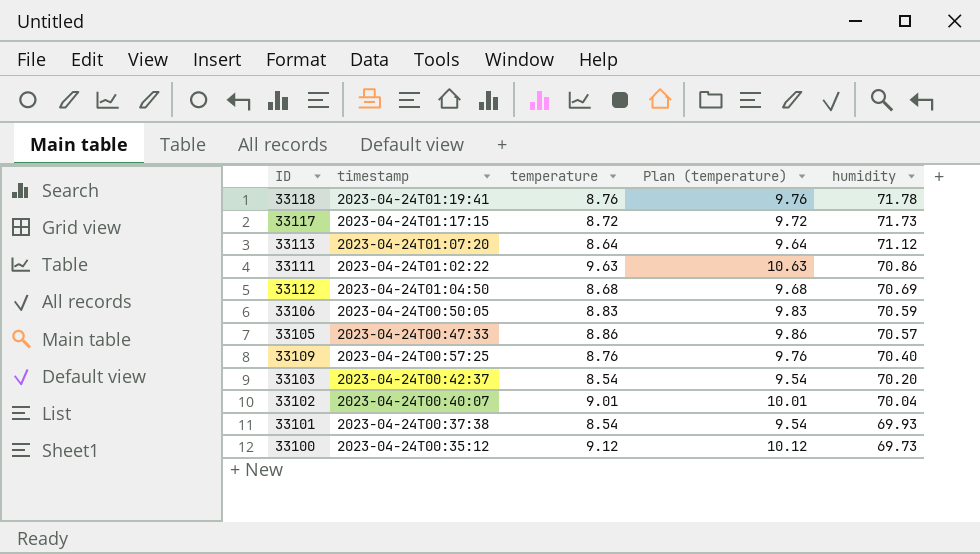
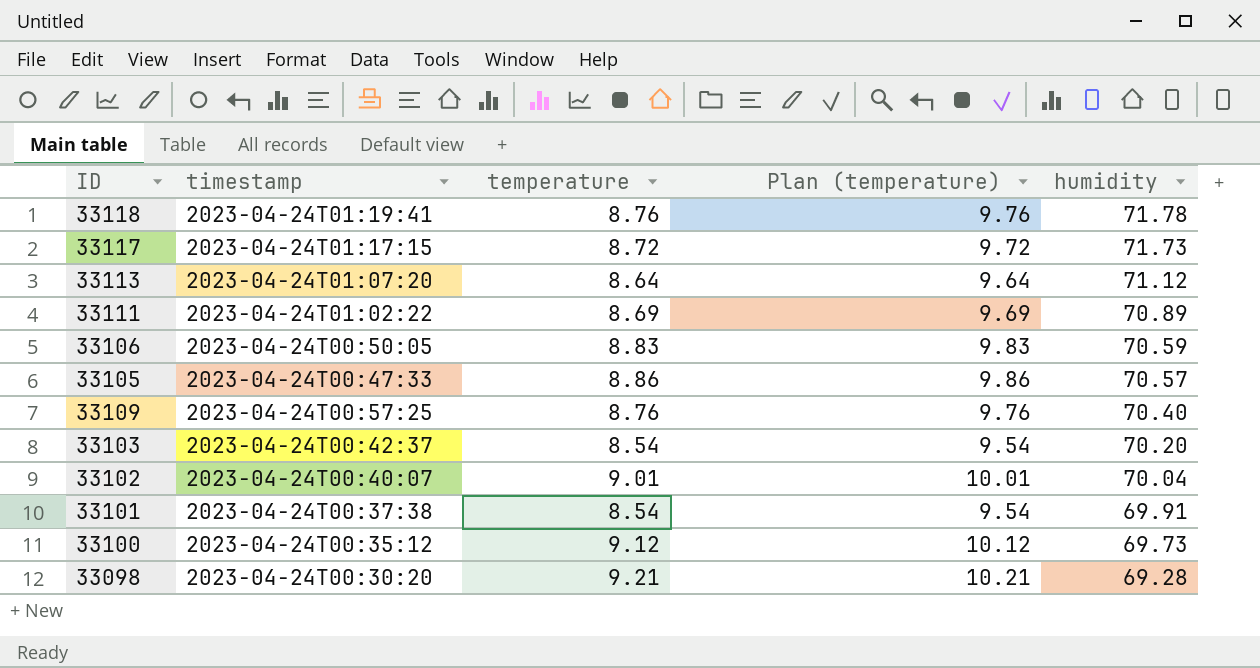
row 33112: 2023-04-24T01:04:50 | 8.68 | 9.68 | 70.69 -> none
33111 | temperature: 9.63 -> 8.69
33111 | Plan (temperature): 10.63 -> 9.69
33111 | humidity: 70.86 -> 70.89
33101 | humidity: 69.93 -> 69.91
row 33098: none -> 2023-04-24T00:30:20 | 9.21 | 10.21 | 69.28

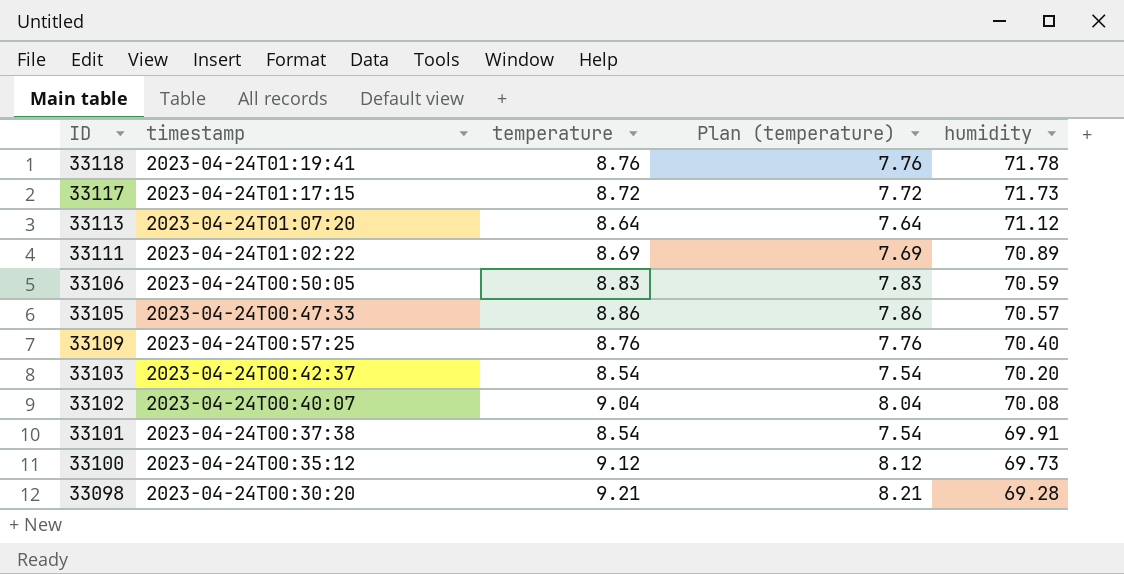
column Plan (temperature) | formula: [temperature] + 1 -> [temperature] - 1
33102 | temperature: 9.01 -> 9.04
33102 | humidity: 70.04 -> 70.08

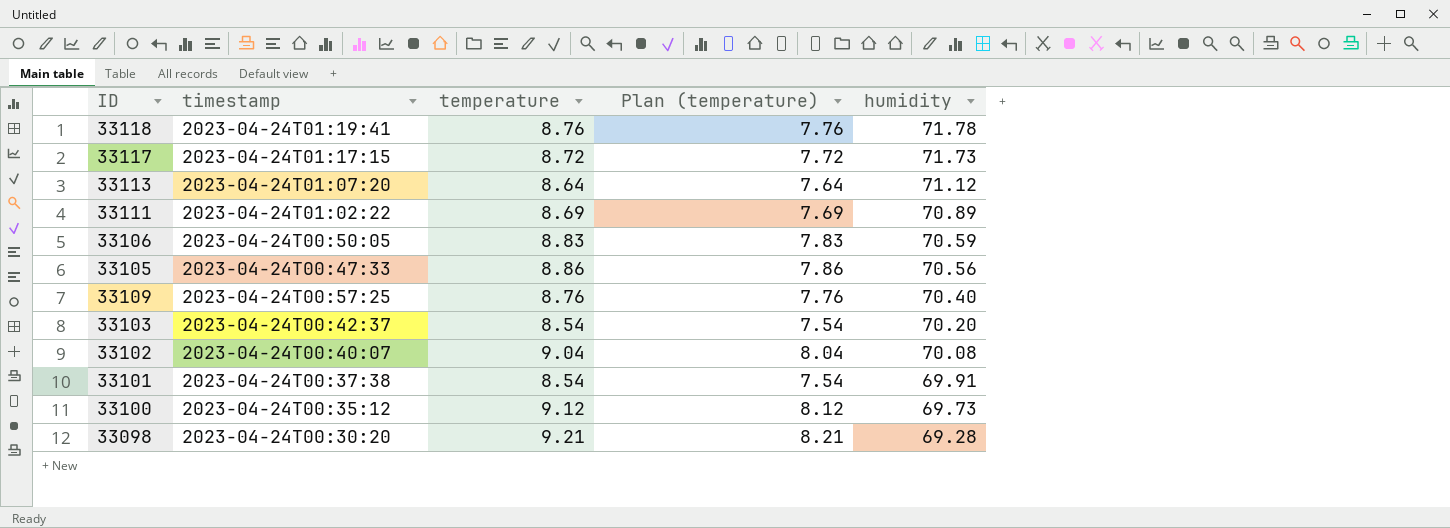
33105 | humidity: 70.57 -> 70.56

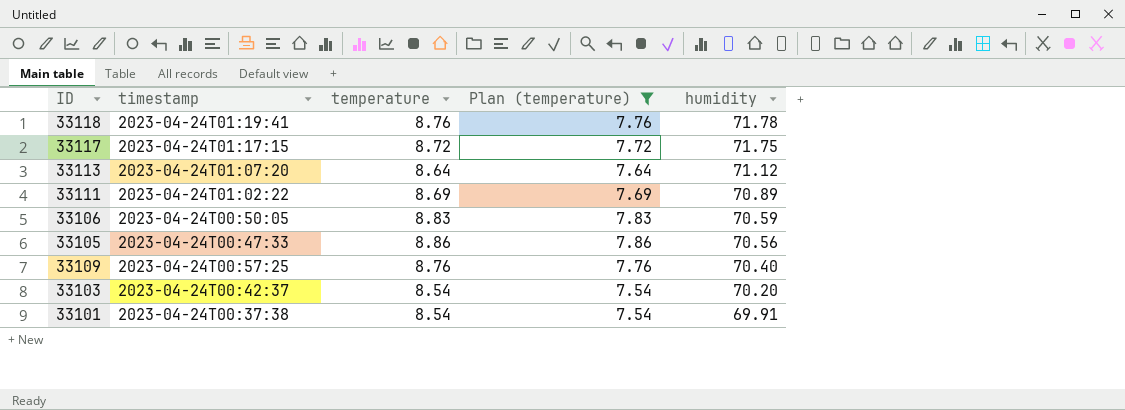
filter: none -> Plan (temperature) <= 7.86
33117 | humidity: 71.73 -> 71.75

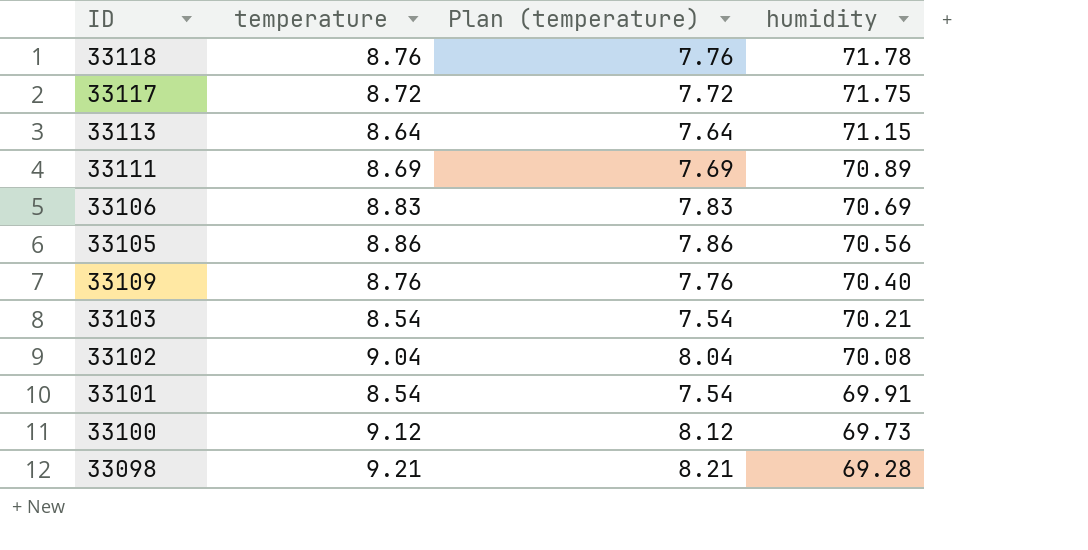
filter: Plan (temperature) <= 7.86 -> none
column timestamp | position: 2 -> none
33113 | humidity: 71.12 -> 71.15
33106 | humidity: 70.59 -> 70.69
33103 | humidity: 70.20 -> 70.21

